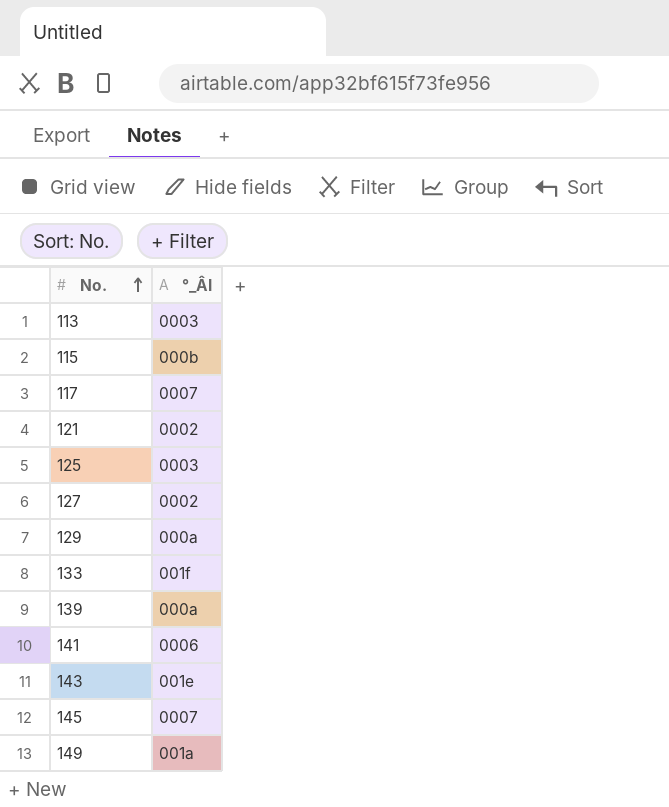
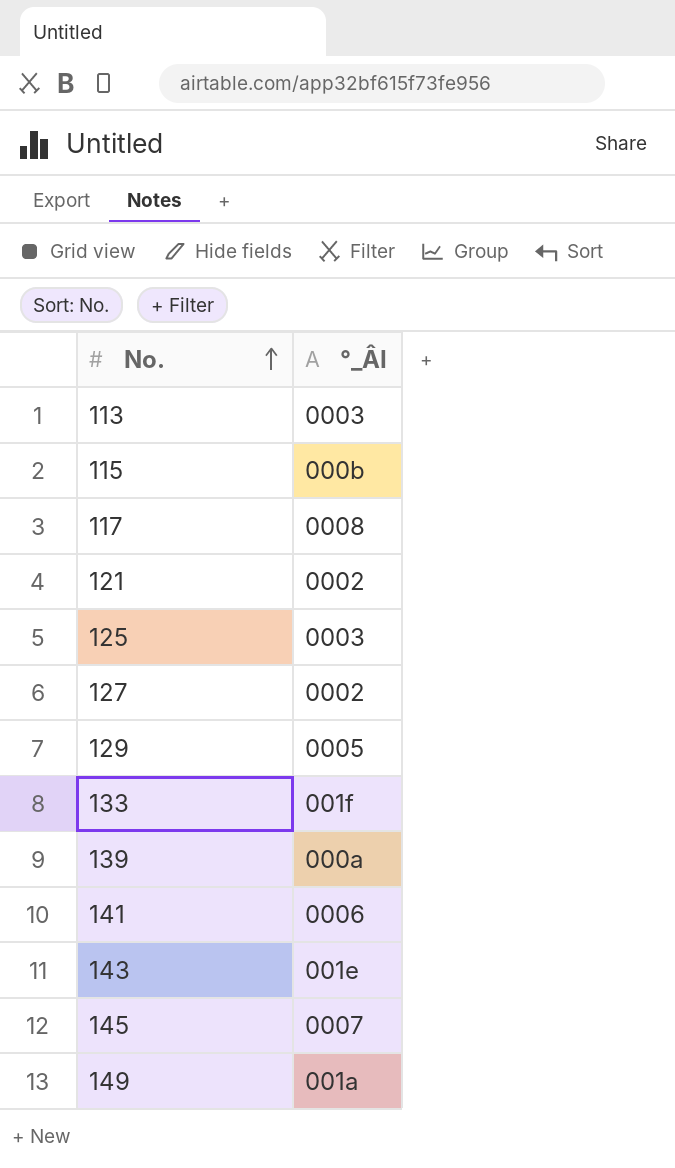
117 | °_ÂI: 0007 -> 0008
129 | °_ÂI: 000a -> 0005

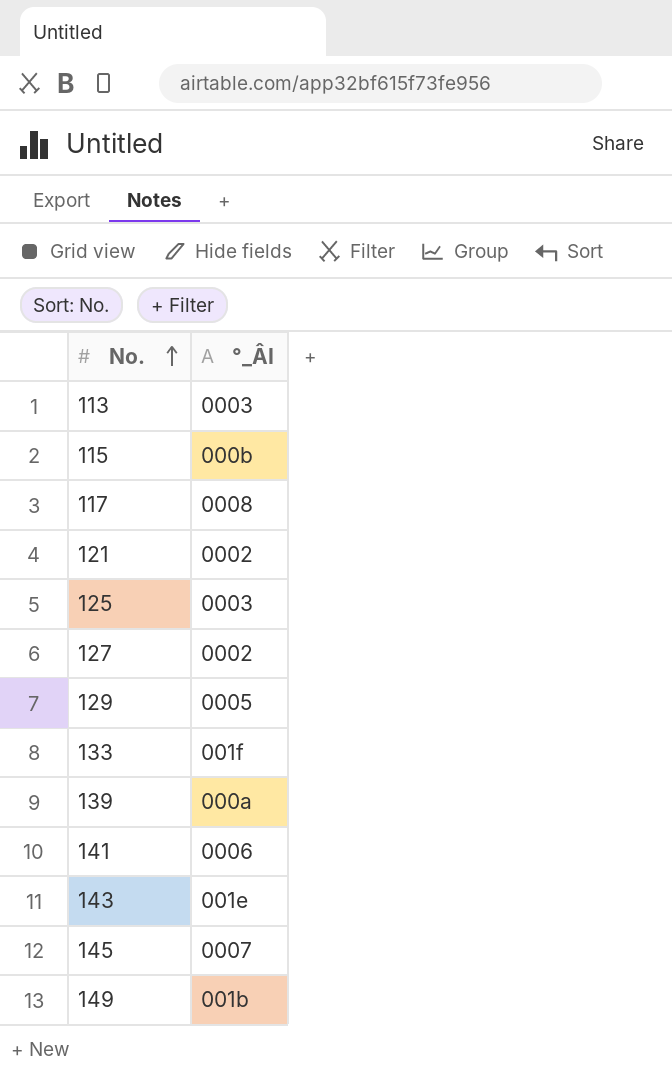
149 | °_ÂI: 001a -> 001b

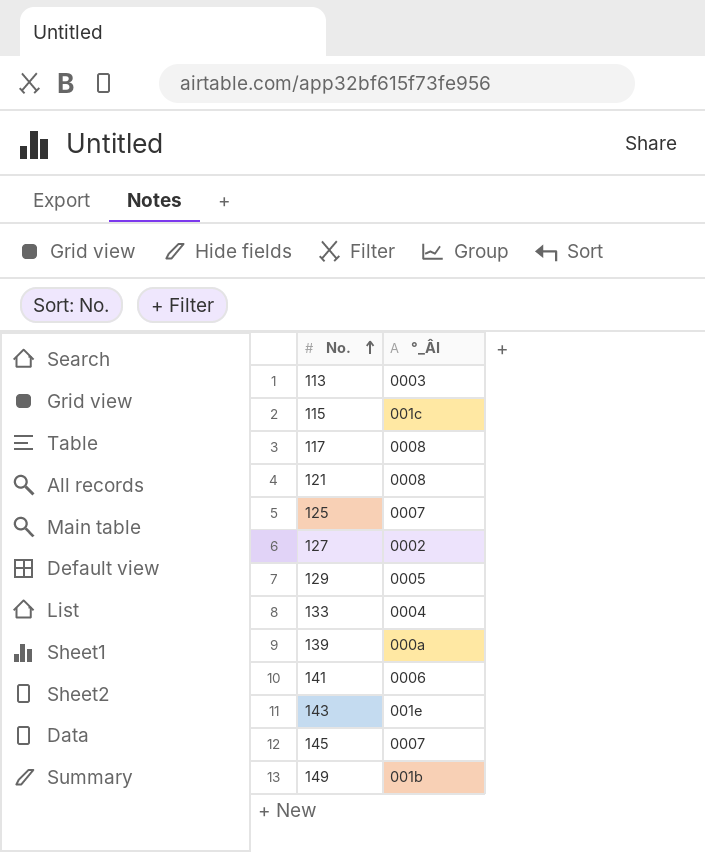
115 | °_ÂI: 000b -> 001c
121 | °_ÂI: 0002 -> 0008
125 | °_ÂI: 0003 -> 0007
133 | °_ÂI: 001f -> 0004

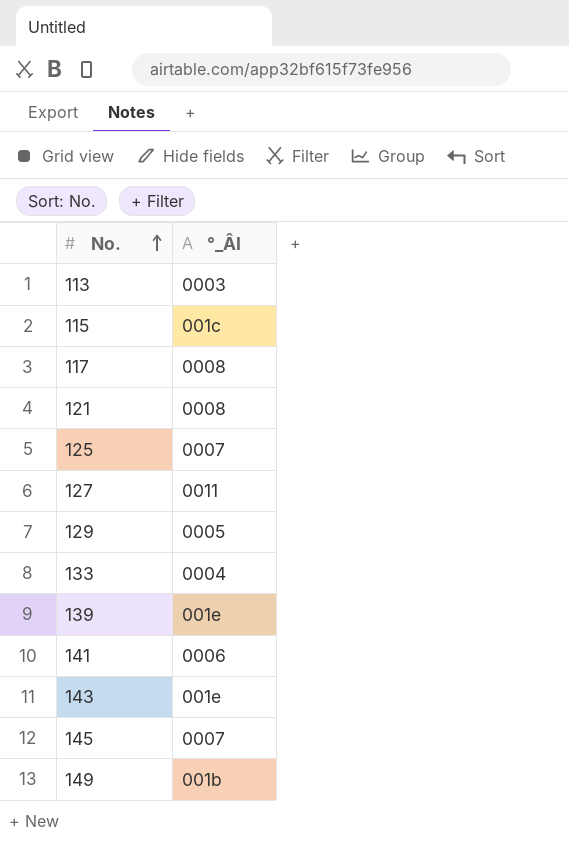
127 | °_ÂI: 0002 -> 0011
139 | °_ÂI: 000a -> 001e

